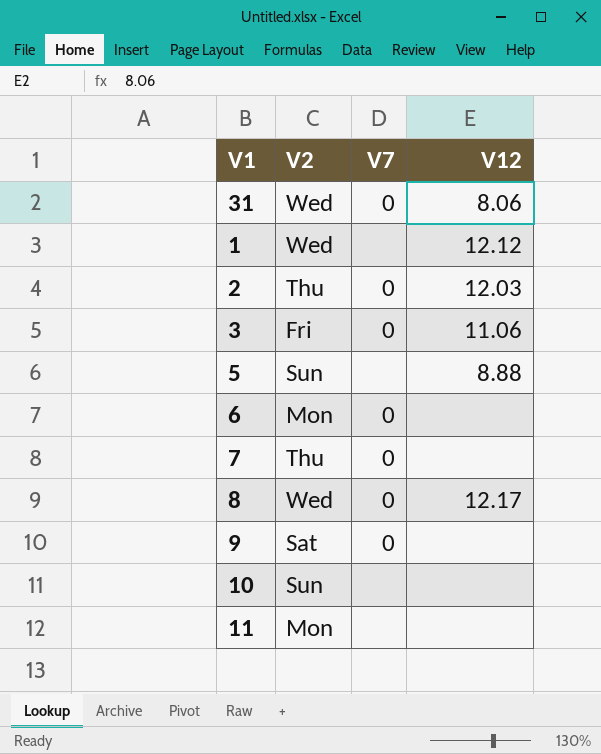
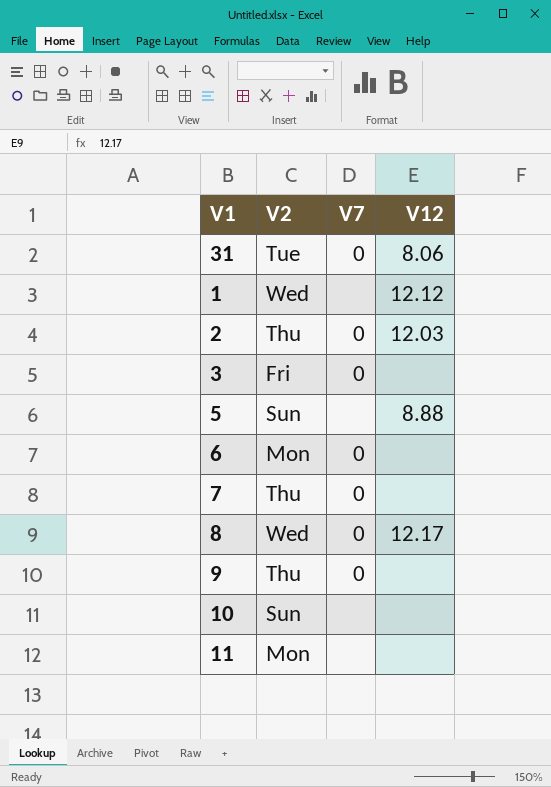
31 | V2: Wed -> Tue
3 | V12: 11.06 -> none
9 | V2: Sat -> Thu

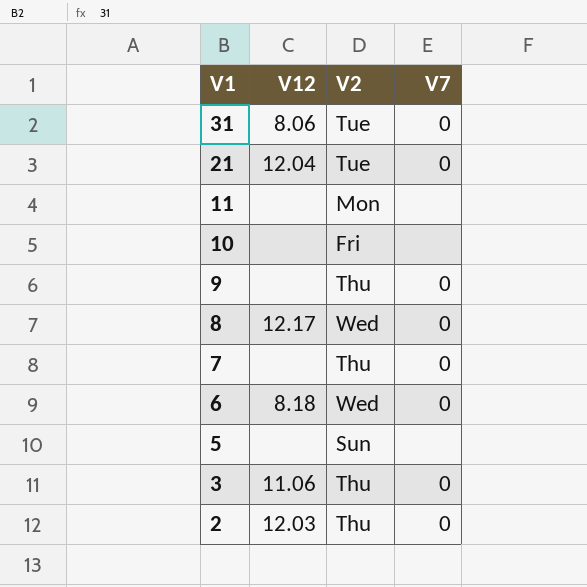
row order: none -> V1 descending
column V12 | position: 4 -> 2
row 1: Wed | none | 12.12 -> none
row 21: none -> 12.04 | Tue | 0
10 | V2: Sun -> Fri
6 | V12: none -> 8.18
6 | V2: Mon -> Wed
5 | V12: 8.88 -> none
3 | V12: none -> 11.06
3 | V2: Fri -> Thu

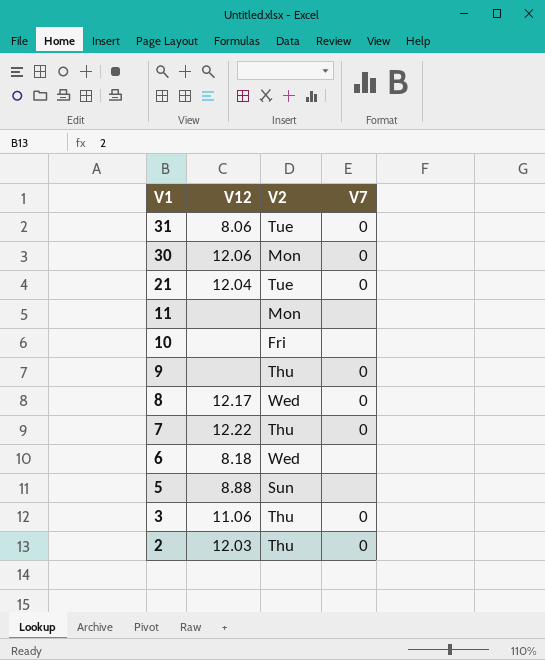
row 30: none -> 12.06 | Mon | 0
7 | V12: none -> 12.22
6 | V7: 0 -> none
5 | V12: none -> 8.88

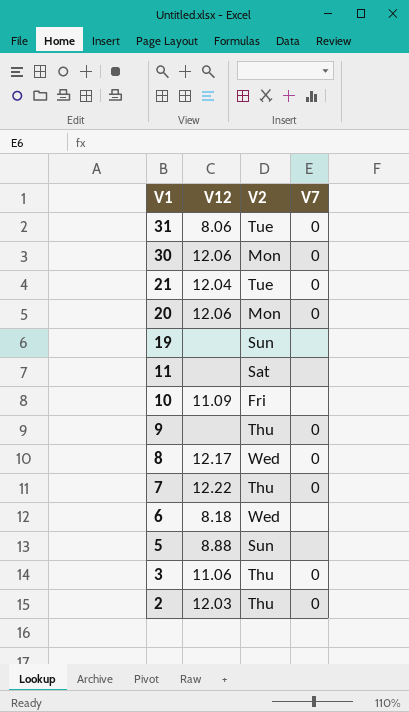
row 20: none -> 12.06 | Mon | 0
row 19: none -> none | Sun | none
11 | V2: Mon -> Sat
10 | V12: none -> 11.09

